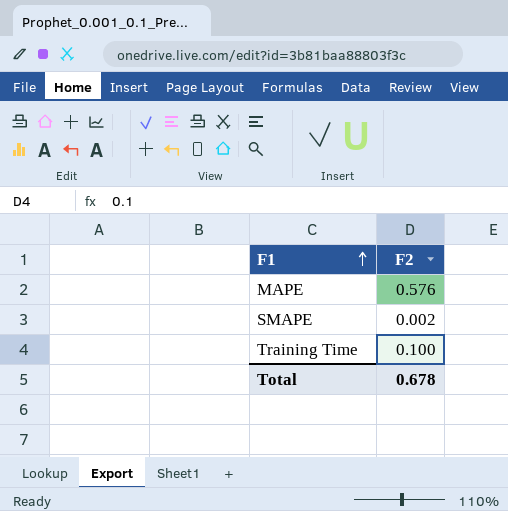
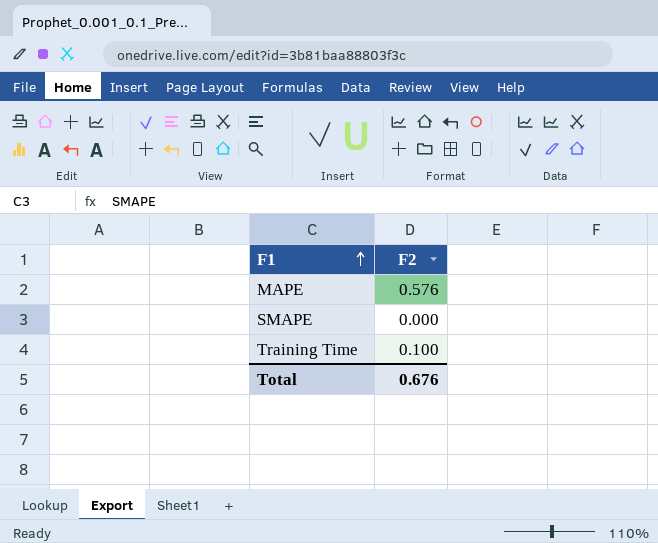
SMAPE | F2: 0.002 -> 0.000
Total | F2: 0.678 -> 0.676

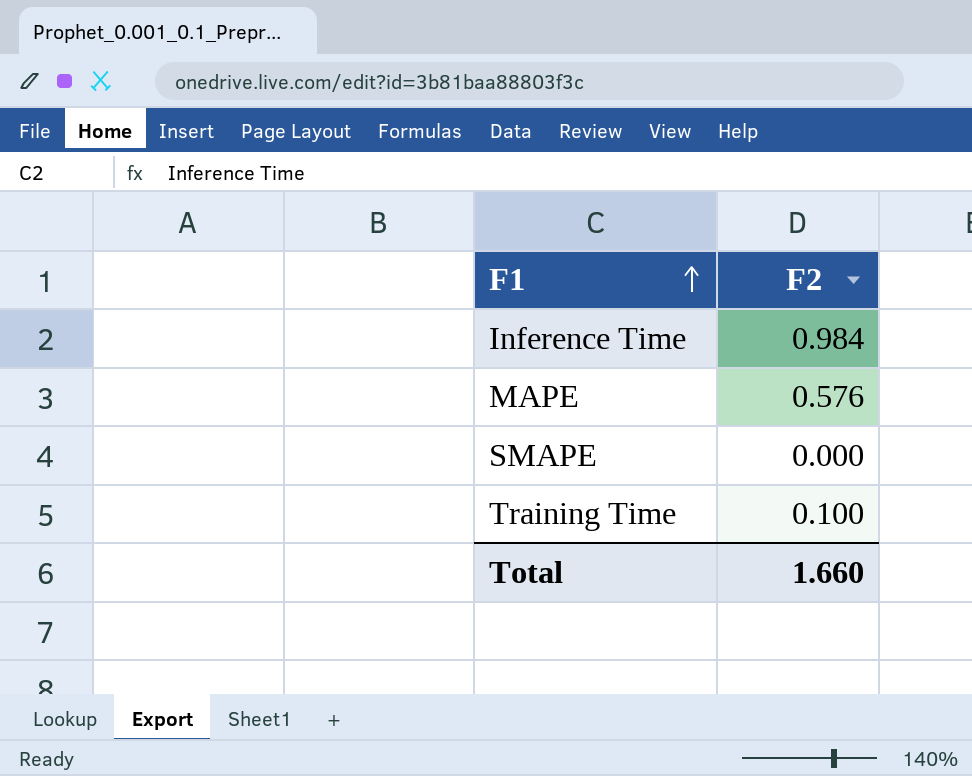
row Inference Time: none -> 0.984
Total | F2: 0.676 -> 1.660

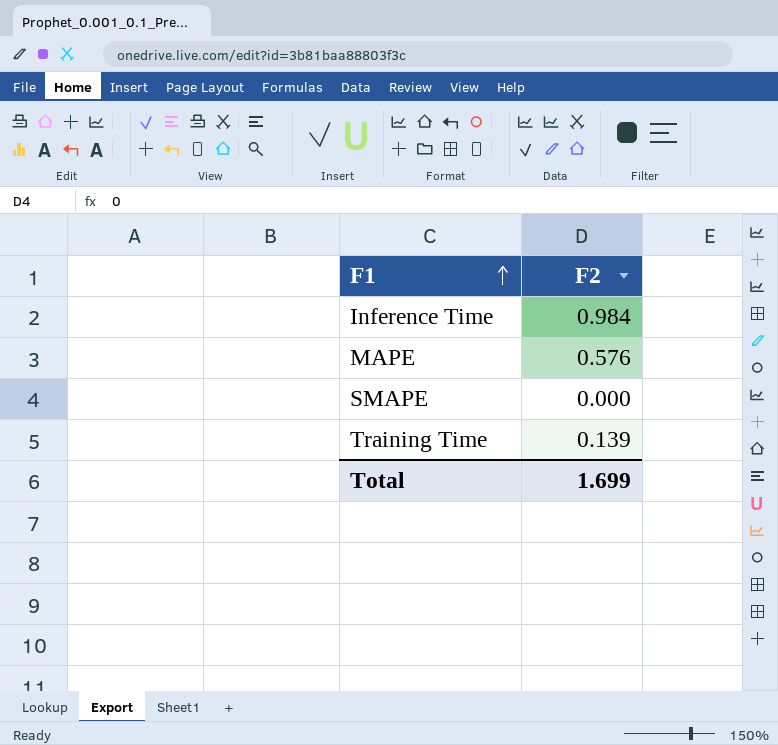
Training Time | F2: 0.100 -> 0.139
Total | F2: 1.660 -> 1.699

